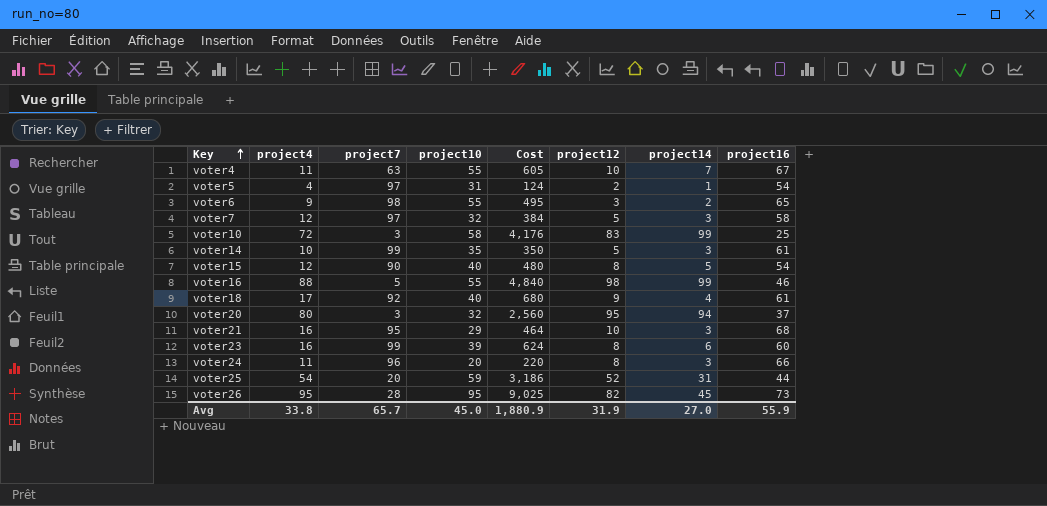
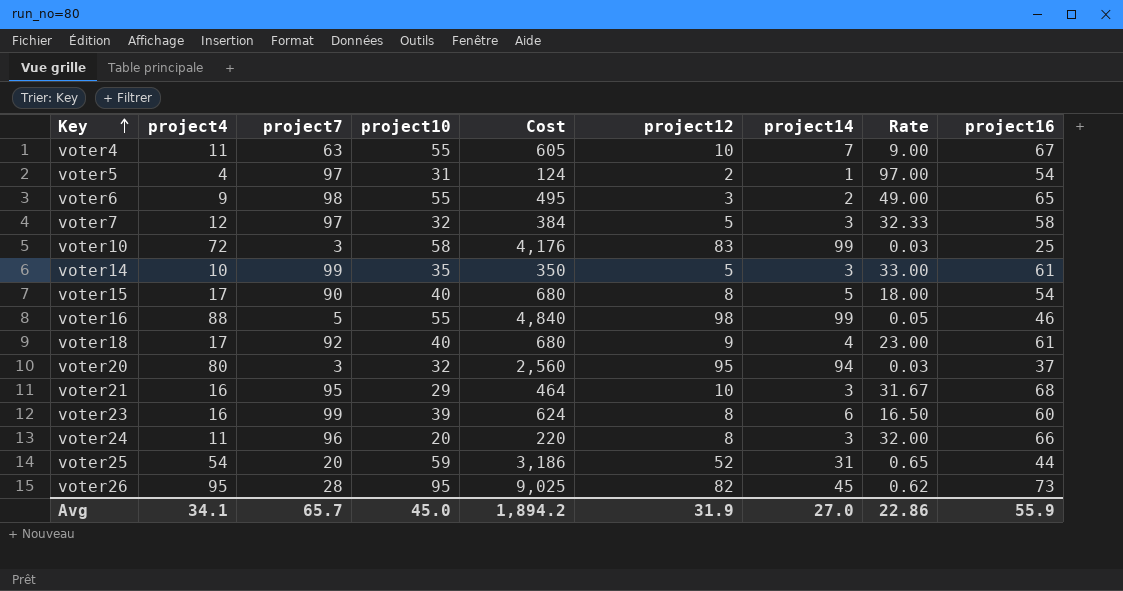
column Rate | formula: none -> [project7] / [project14]
voter15 | project4: 12 -> 17
voter15 | Cost: 480 -> 680
Avg | project4: 33.8 -> 34.1
Avg | Cost: 1,880.9 -> 1,894.2

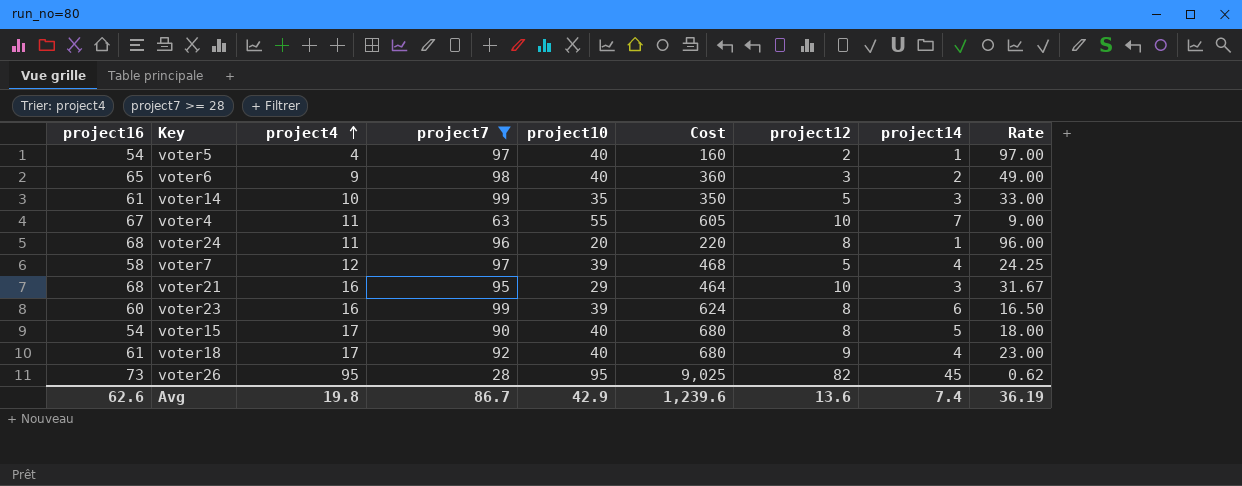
filter: none -> project7 >= 28
row order: Key ascending -> project4 ascending
column project16 | position: 9 -> 1
voter5 | project10: 31 -> 40
voter5 | Cost: 124 -> 160
voter6 | project10: 55 -> 40
voter6 | Cost: 495 -> 360
voter24 | project16: 66 -> 68
voter24 | project14: 3 -> 1
voter24 | Rate: 32.00 -> 96.00
voter7 | project10: 32 -> 39
voter7 | Cost: 384 -> 468
voter7 | project14: 3 -> 4
voter7 | Rate: 32.33 -> 24.25
Avg | project16: 55.9 -> 62.6
Avg | project4: 34.1 -> 19.8
Avg | project7: 65.7 -> 86.7
Avg | project10: 45.0 -> 42.9
Avg | Cost: 1,894.2 -> 1,239.6
Avg | project12: 31.9 -> 13.6
Avg | project14: 27.0 -> 7.4
Avg | Rate: 22.86 -> 36.19

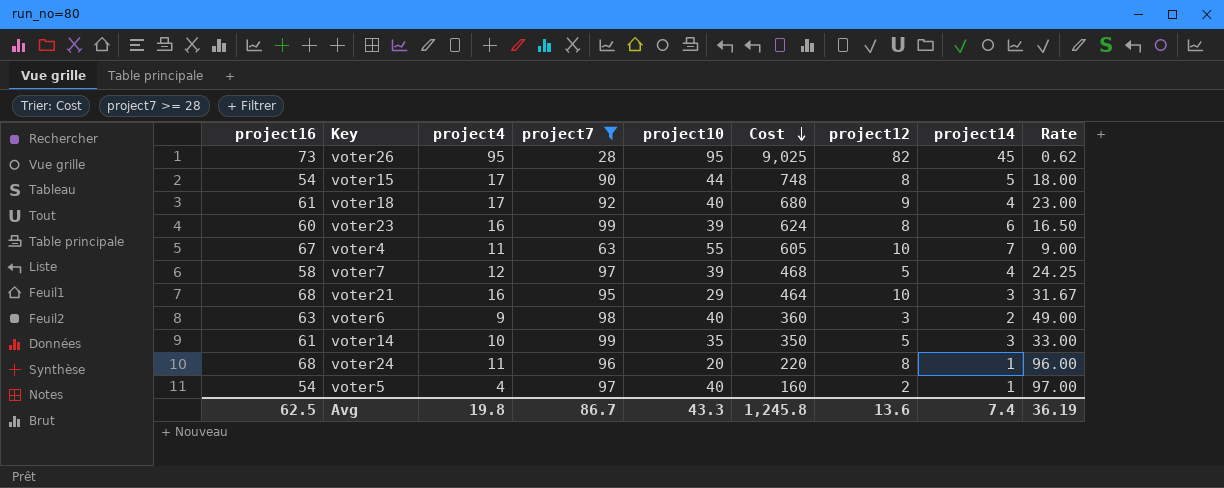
row order: project4 ascending -> Cost descending
voter15 | project10: 40 -> 44
voter15 | Cost: 680 -> 748
voter6 | project16: 65 -> 63
Avg | project16: 62.6 -> 62.5
Avg | project10: 42.9 -> 43.3
Avg | Cost: 1,239.6 -> 1,245.8

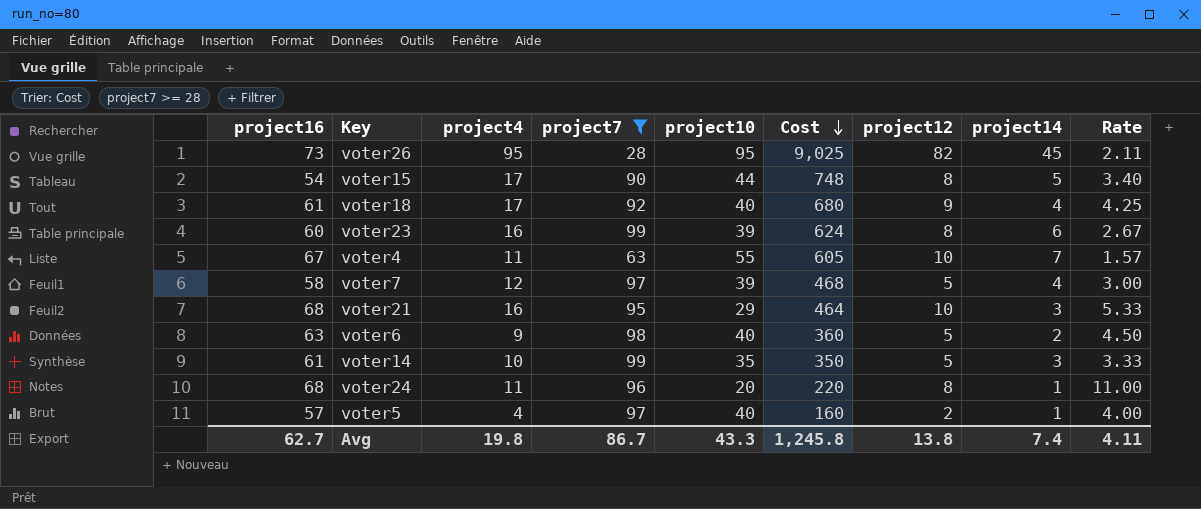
column Rate | formula: [project7] / [project14] -> [project4] / [project14]
voter6 | project12: 3 -> 5
voter5 | project16: 54 -> 57
Avg | project16: 62.5 -> 62.7
Avg | project12: 13.6 -> 13.8
Avg | Rate: 36.19 -> 4.11

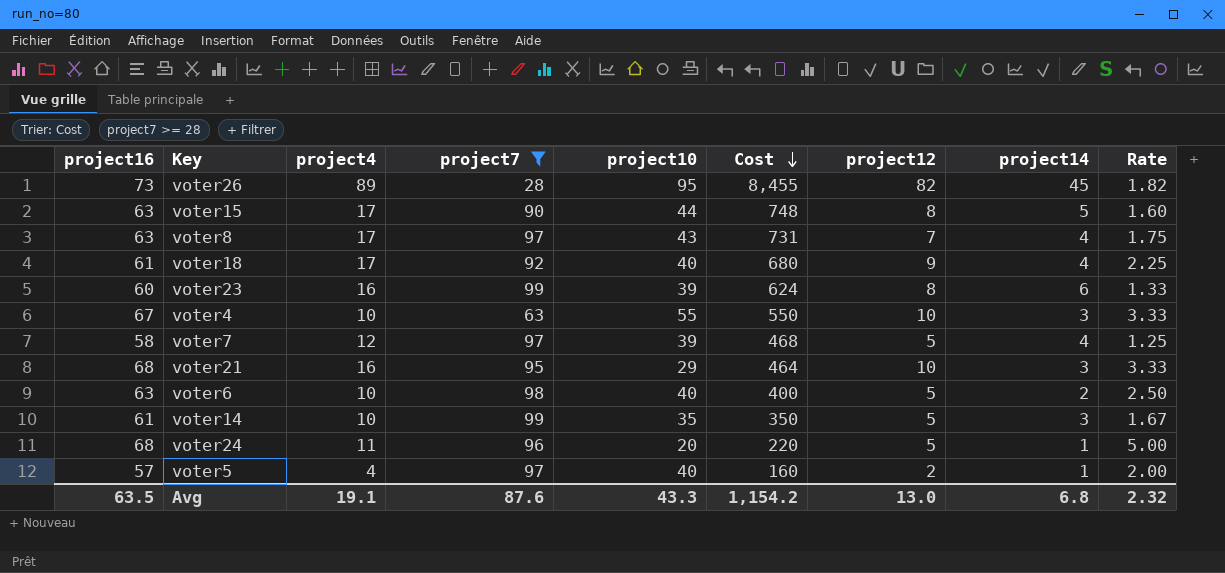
column Rate | formula: [project4] / [project14] -> [project12] / [project14]
voter26 | project4: 95 -> 89
voter26 | Cost: 9,025 -> 8,455
voter15 | project16: 54 -> 63
row voter8: none -> 63 | 17 | 97 | 43 | 731 | 7 | 4 | 1.75
voter4 | project4: 11 -> 10
voter4 | Cost: 605 -> 550
voter4 | project14: 7 -> 3
voter6 | project4: 9 -> 10
voter6 | Cost: 360 -> 400
voter24 | project12: 8 -> 5
Avg | project16: 62.7 -> 63.5
Avg | project4: 19.8 -> 19.1
Avg | project7: 86.7 -> 87.6
Avg | Cost: 1,245.8 -> 1,154.2
Avg | project12: 13.8 -> 13.0
Avg | project14: 7.4 -> 6.8
Avg | Rate: 4.11 -> 2.32

